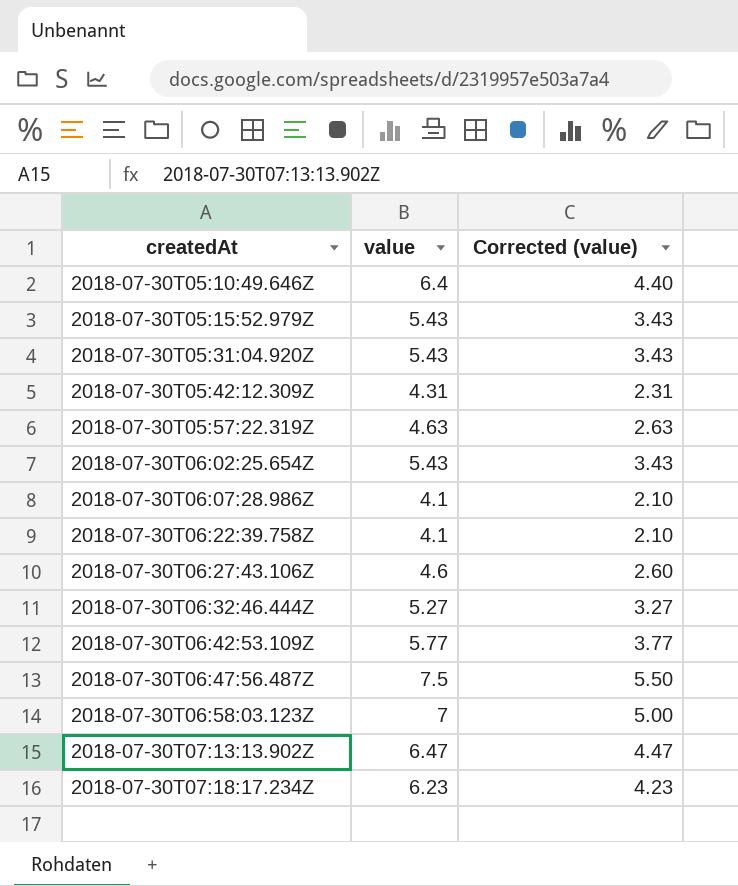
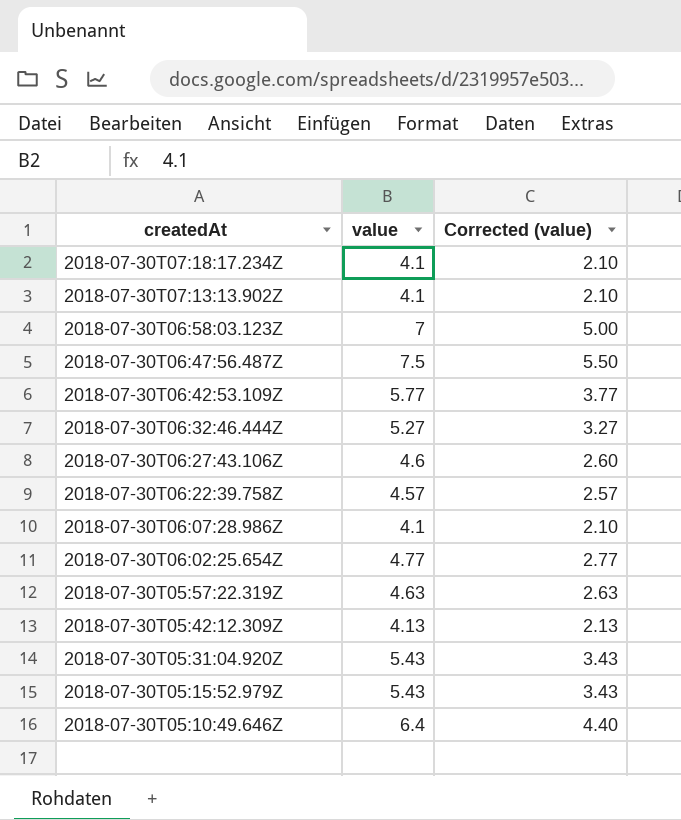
row order: createdAt ascending -> createdAt descending
2018-07-30T07:18:17.234Z | value: 6.23 -> 4.1
2018-07-30T07:18:17.234Z | Corrected (value): 4.23 -> 2.10
2018-07-30T07:13:13.902Z | value: 6.47 -> 4.1
2018-07-30T07:13:13.902Z | Corrected (value): 4.47 -> 2.10
2018-07-30T06:22:39.758Z | value: 4.1 -> 4.57
2018-07-30T06:22:39.758Z | Corrected (value): 2.10 -> 2.57
2018-07-30T06:02:25.654Z | value: 5.43 -> 4.77
2018-07-30T06:02:25.654Z | Corrected (value): 3.43 -> 2.77
2018-07-30T05:42:12.309Z | value: 4.31 -> 4.13
2018-07-30T05:42:12.309Z | Corrected (value): 2.31 -> 2.13

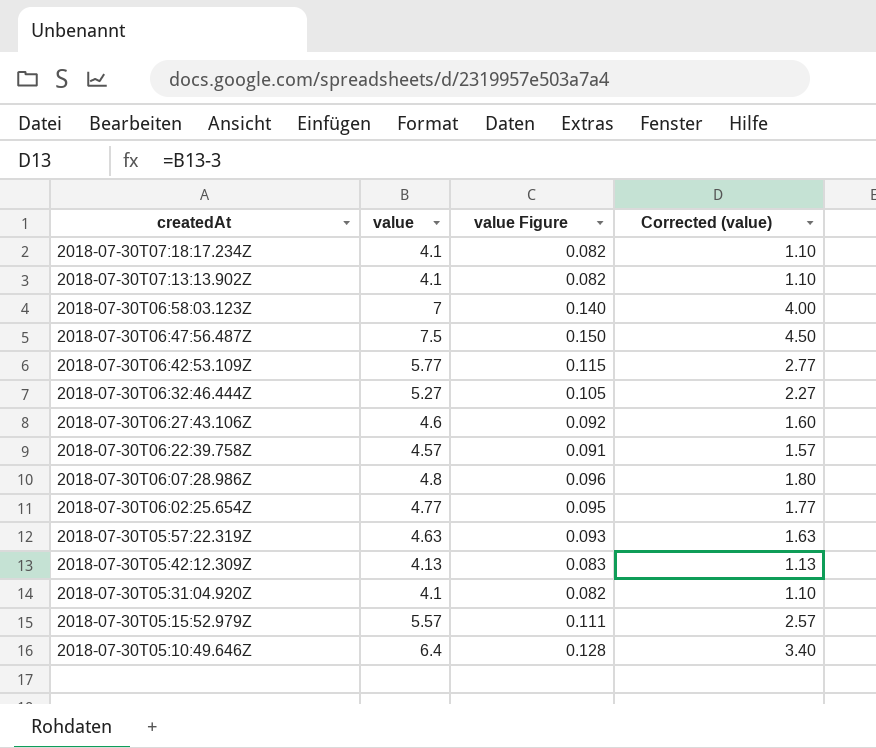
column value Figure | formula: none -> [value] * 0.02
column Corrected (value) | formula: [value] - 2 -> [value] - 3
2018-07-30T06:07:28.986Z | value: 4.1 -> 4.8
2018-07-30T05:31:04.920Z | value: 5.43 -> 4.1
2018-07-30T05:15:52.979Z | value: 5.43 -> 5.57

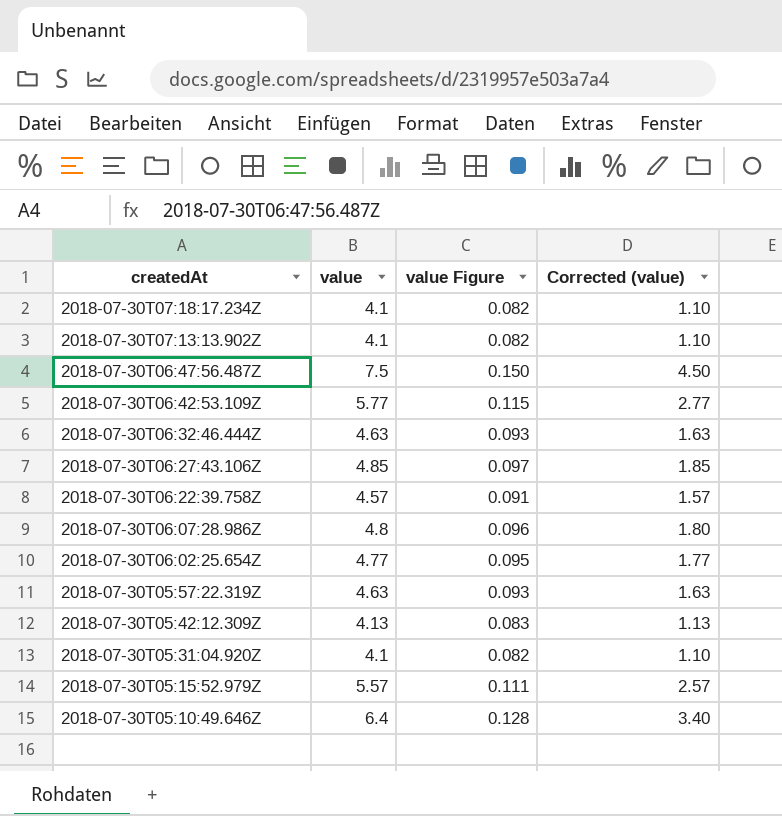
row 2018-07-30T06:58:03.123Z: 7 | 0.140 | 4.00 -> none
2018-07-30T06:32:46.444Z | value: 5.27 -> 4.63
2018-07-30T06:32:46.444Z | value Figure: 0.105 -> 0.093
2018-07-30T06:32:46.444Z | Corrected (value): 2.27 -> 1.63
2018-07-30T06:27:43.106Z | value: 4.6 -> 4.85
2018-07-30T06:27:43.106Z | value Figure: 0.092 -> 0.097
2018-07-30T06:27:43.106Z | Corrected (value): 1.60 -> 1.85

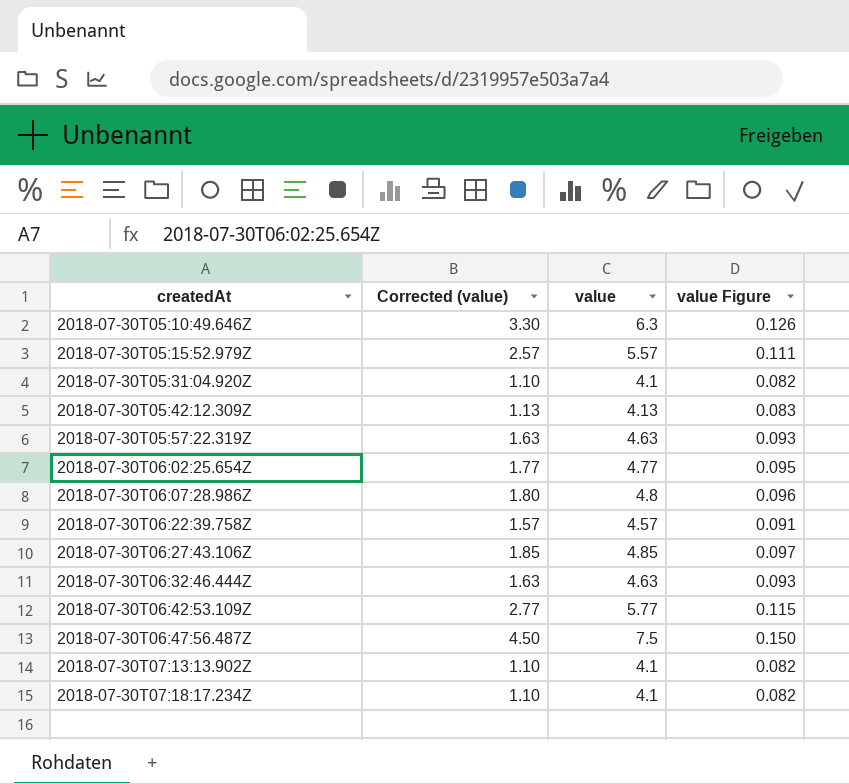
row order: createdAt descending -> createdAt ascending
column Corrected (value) | position: 4 -> 2
2018-07-30T05:10:49.646Z | Corrected (value): 3.40 -> 3.30
2018-07-30T05:10:49.646Z | value: 6.4 -> 6.3
2018-07-30T05:10:49.646Z | value Figure: 0.128 -> 0.126

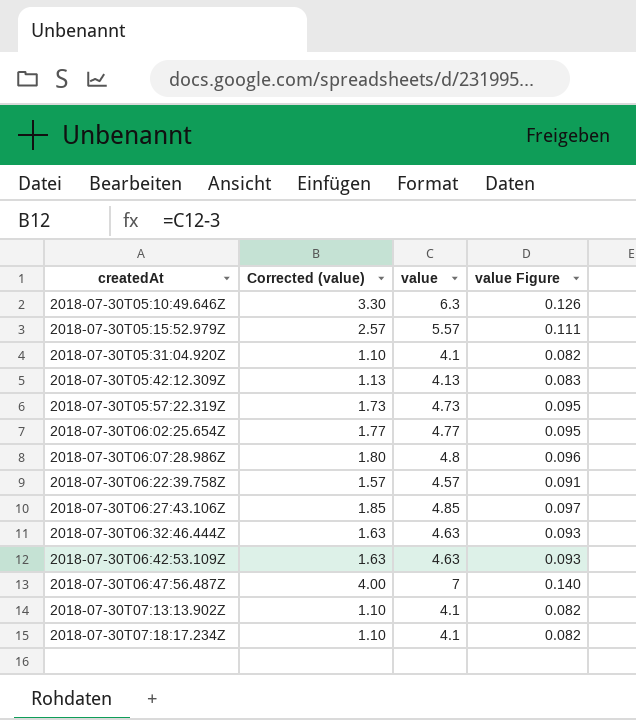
2018-07-30T05:57:22.319Z | Corrected (value): 1.63 -> 1.73
2018-07-30T05:57:22.319Z | value: 4.63 -> 4.73
2018-07-30T05:57:22.319Z | value Figure: 0.093 -> 0.095
2018-07-30T06:42:53.109Z | Corrected (value): 2.77 -> 1.63
2018-07-30T06:42:53.109Z | value: 5.77 -> 4.63
2018-07-30T06:42:53.109Z | value Figure: 0.115 -> 0.093
2018-07-30T06:47:56.487Z | Corrected (value): 4.50 -> 4.00
2018-07-30T06:47:56.487Z | value: 7.5 -> 7
2018-07-30T06:47:56.487Z | value Figure: 0.150 -> 0.140

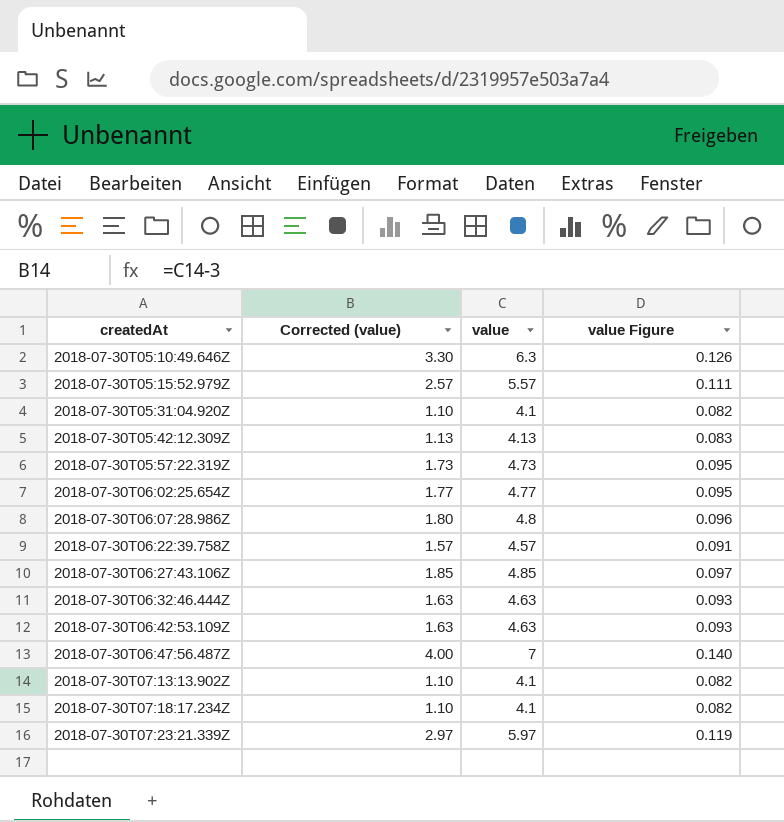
row 2018-07-30T07:23:21.339Z: none -> 2.97 | 5.97 | 0.119

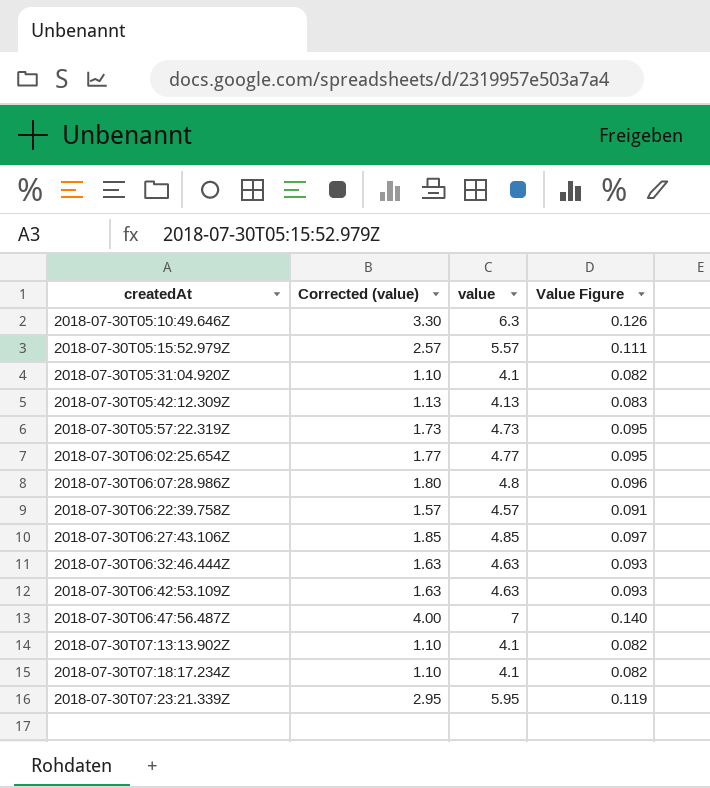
column name: value Figure -> Value Figure
2018-07-30T07:23:21.339Z | Corrected (value): 2.97 -> 2.95
2018-07-30T07:23:21.339Z | value: 5.97 -> 5.95

